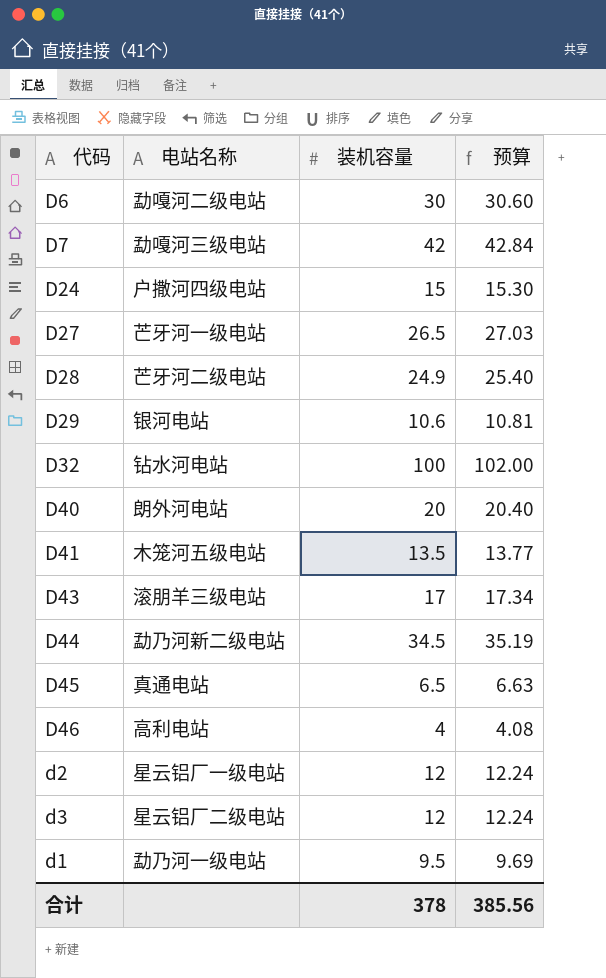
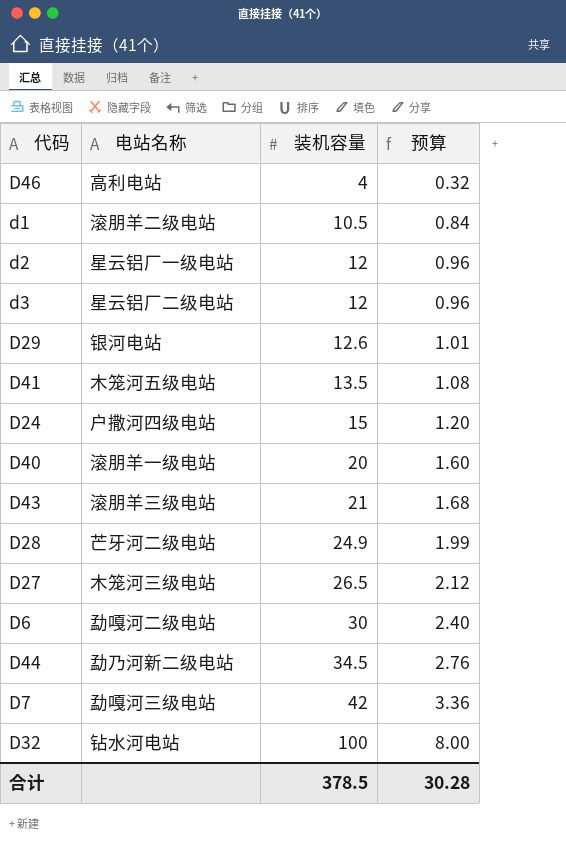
row order: none -> 装机容量 ascending
column 预算 | formula: [装机容量] * 1.02 -> [装机容量] * 0.08
row D45: 真通电站 | 6.5 | 6.63 -> none
d1 | 电站名称: 勐乃河一级电站 -> 滚朋羊二级电站
d1 | 装机容量: 9.5 -> 10.5
D29 | 装机容量: 10.6 -> 12.6
D40 | 电站名称: 朗外河电站 -> 滚朋羊一级电站
D43 | 装机容量: 17 -> 21
D27 | 电站名称: 芒牙河一级电站 -> 木笼河三级电站
合计 | 装机容量: 378 -> 378.5
合计 | 预算: 385.56 -> 30.28

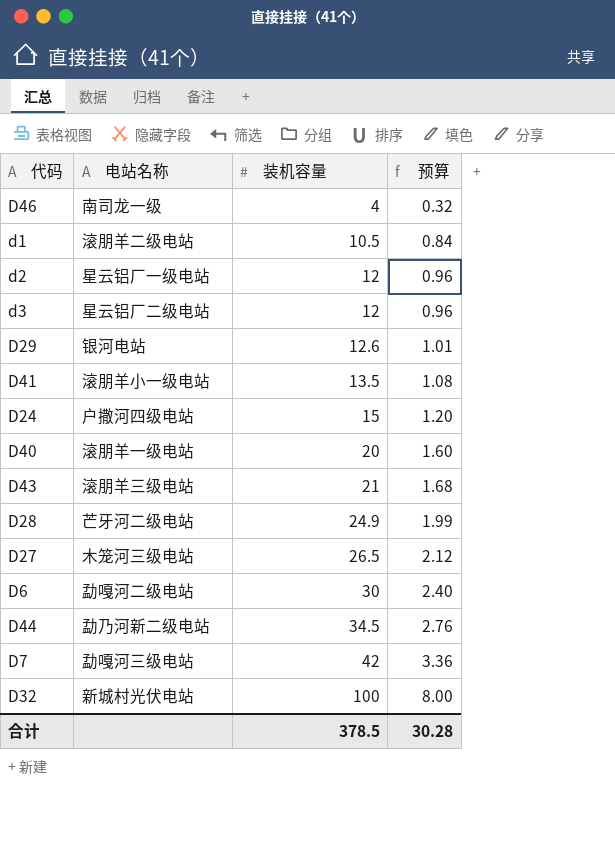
D46 | 电站名称: 高利电站 -> 南司龙一级
D41 | 电站名称: 木笼河五级电站 -> 滚朋羊小一级电站
D32 | 电站名称: 钻水河电站 -> 新城村光伏电站

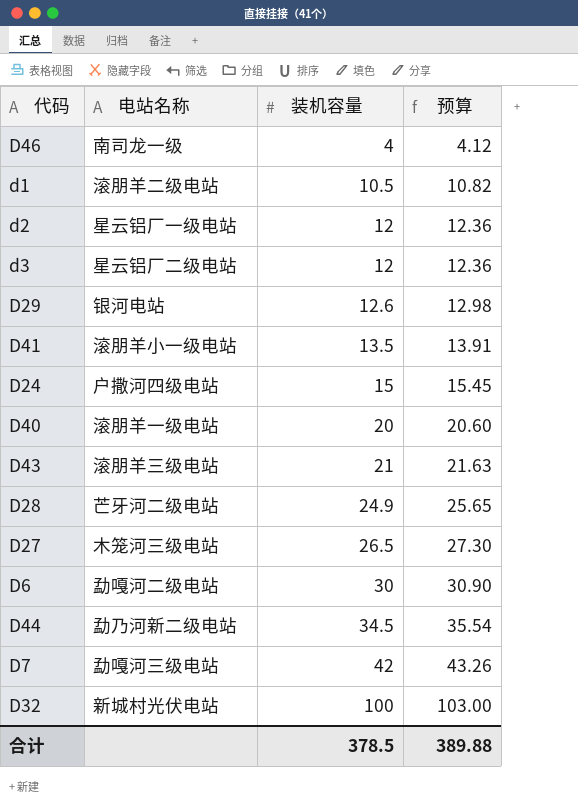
column 预算 | formula: [装机容量] * 0.08 -> [装机容量] * 1.03
合计 | 预算: 30.28 -> 389.88

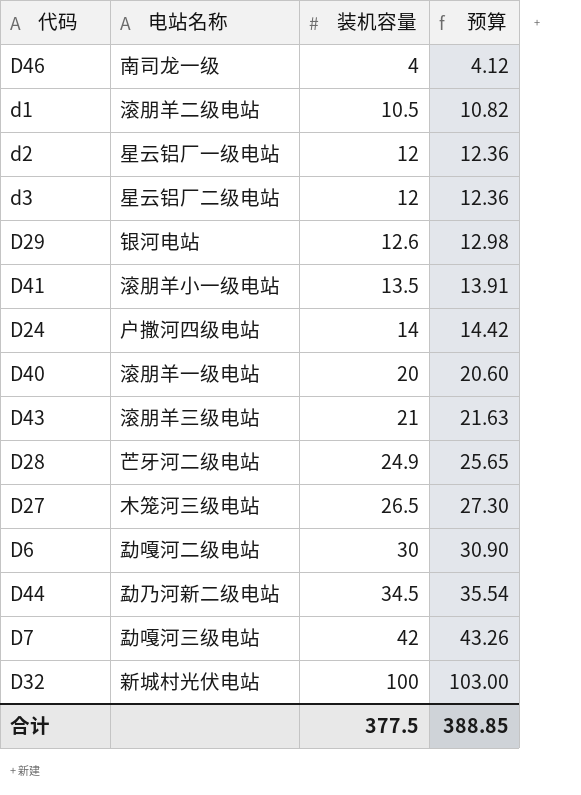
D24 | 装机容量: 15 -> 14
D24 | 预算: 15.45 -> 14.42
合计 | 装机容量: 378.5 -> 377.5
合计 | 预算: 389.88 -> 388.85

